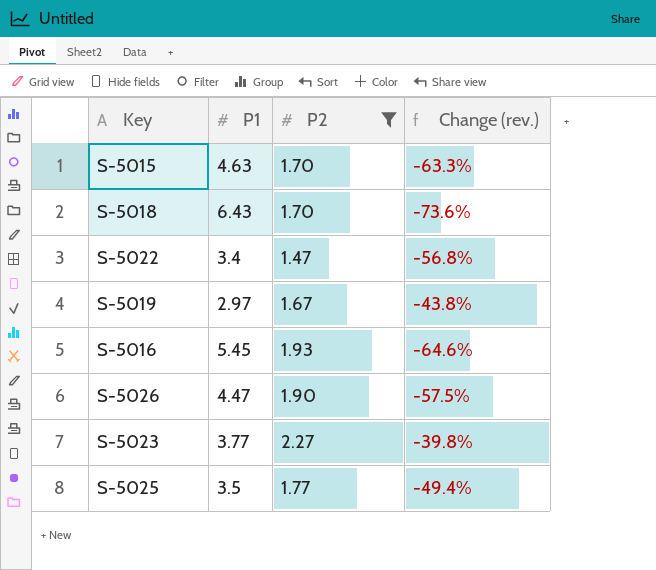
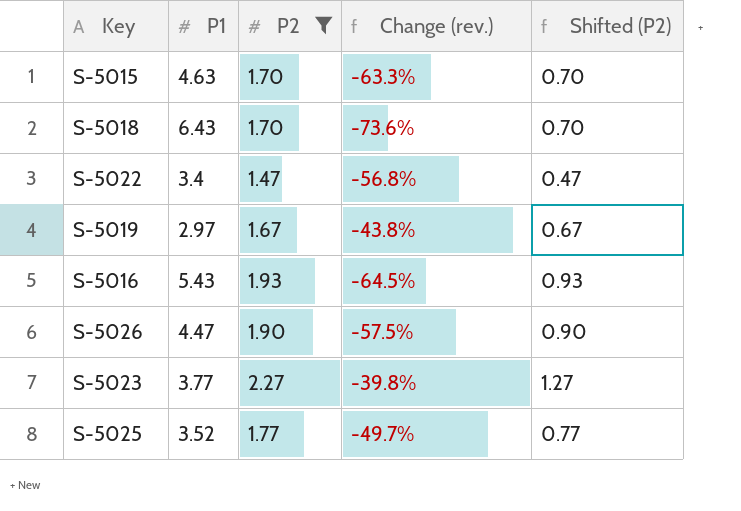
column Shifted (P2) | formula: none -> [P2] - 1
S-5016 | P1: 5.45 -> 5.43
S-5016 | Change (rev.): -64.6% -> -64.5%
S-5025 | P1: 3.5 -> 3.52
S-5025 | Change (rev.): -49.4% -> -49.7%

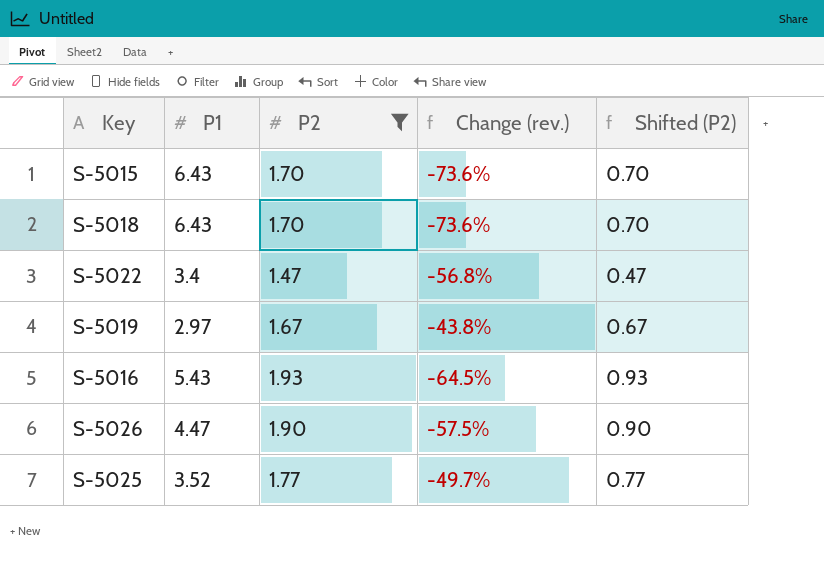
row S-5023: 3.77 | 2.27 | -39.8% | 1.27 -> none
S-5015 | P1: 4.63 -> 6.43
S-5015 | Change (rev.): -63.3% -> -73.6%

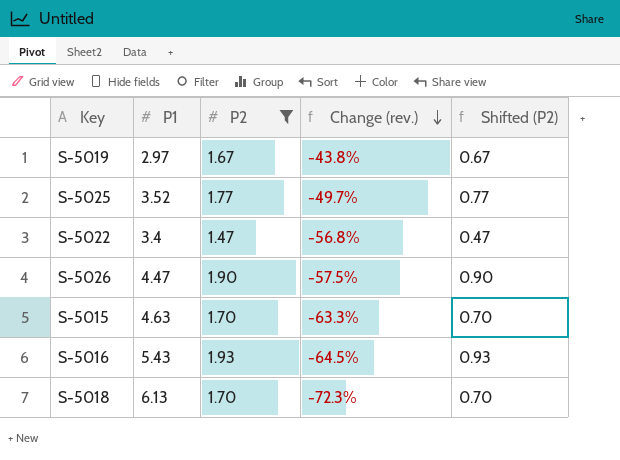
row order: none -> Change (rev.) descending
S-5015 | P1: 6.43 -> 4.63
S-5015 | Change (rev.): -73.6% -> -63.3%
S-5018 | P1: 6.43 -> 6.13
S-5018 | Change (rev.): -73.6% -> -72.3%

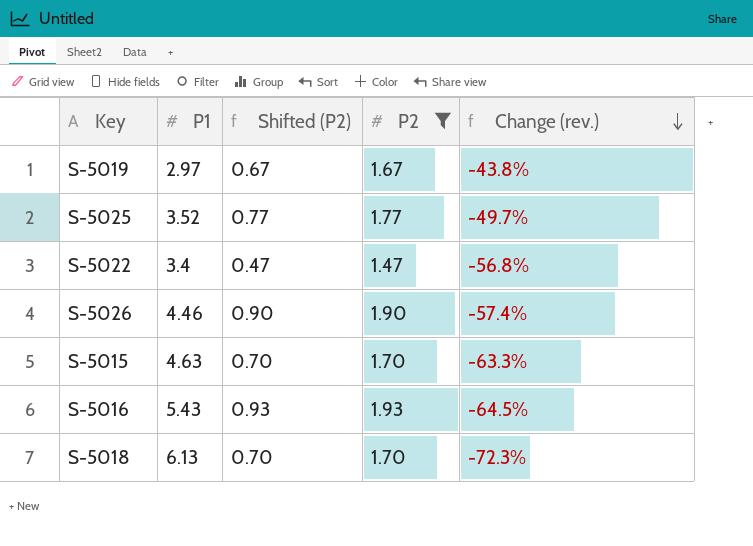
column Shifted (P2) | position: 5 -> 3
S-5026 | P1: 4.47 -> 4.46
S-5026 | Change (rev.): -57.5% -> -57.4%

